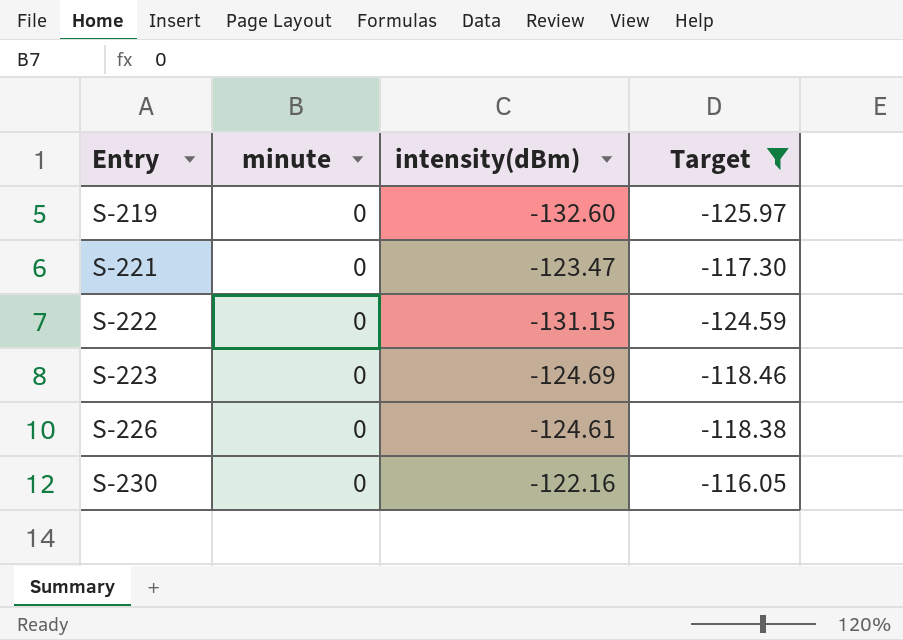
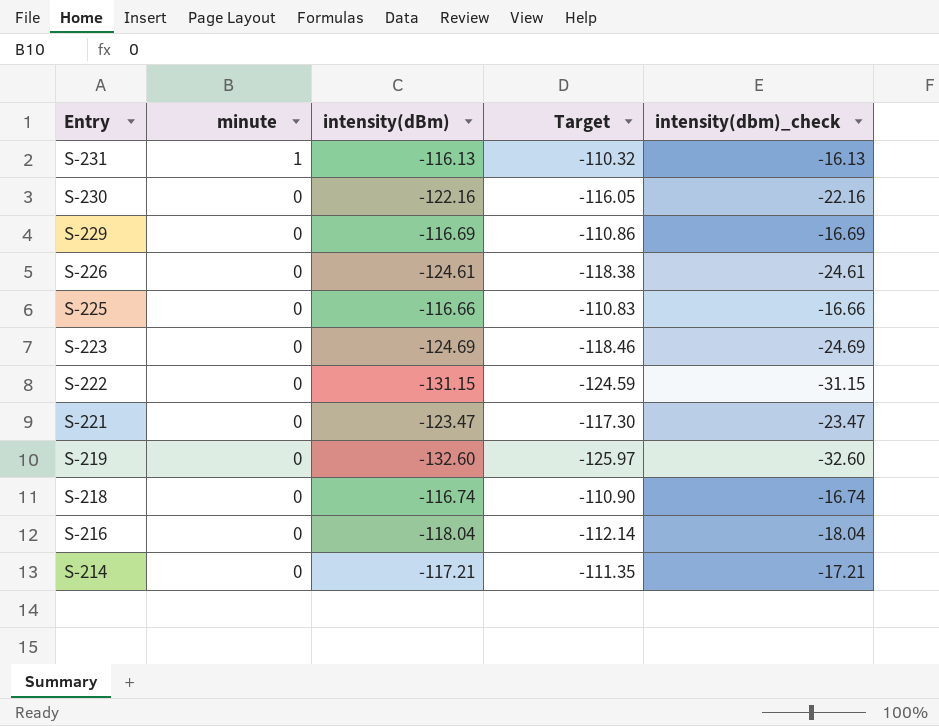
filter: Target <= -116.05 -> none
row order: Entry ascending -> Entry descending
column intensity(dbm)_check | formula: none -> [intensity(dBm)] + 100

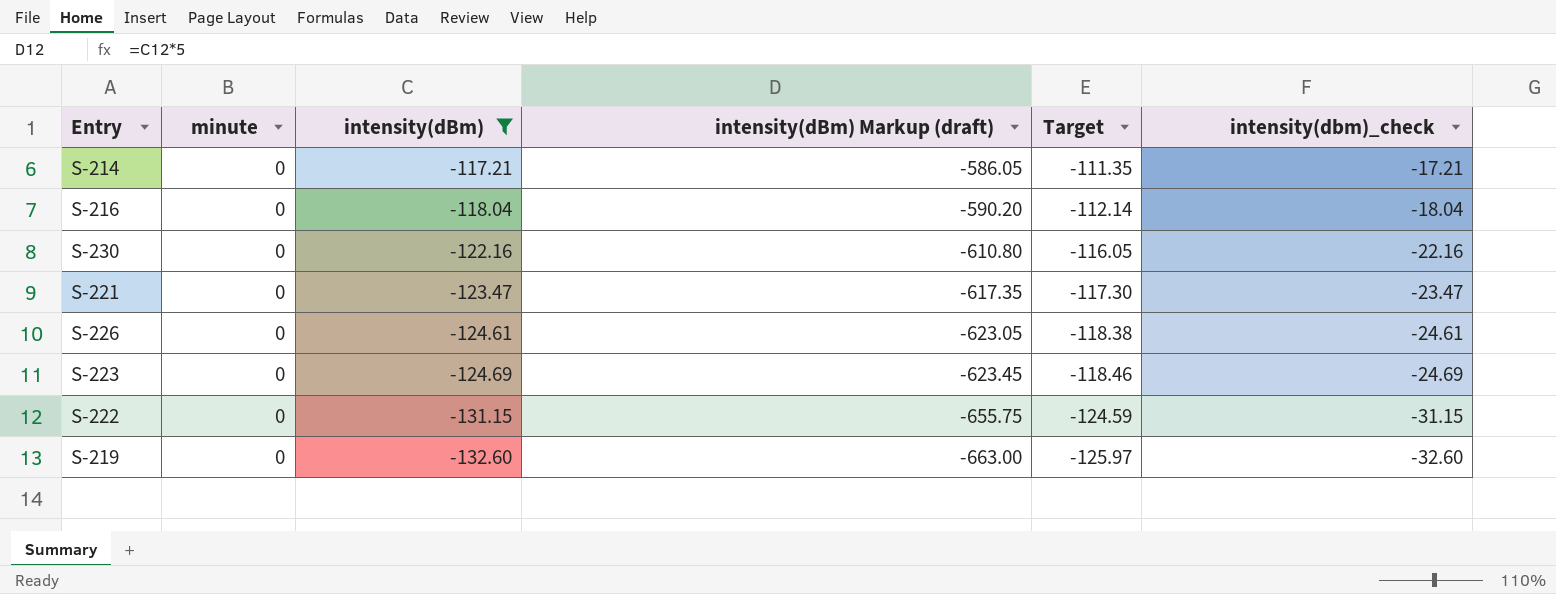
filter: none -> intensity(dBm) <= -117.21
row order: Entry descending -> intensity(dBm) descending
column intensity(dBm) Markup (draft) | formula: none -> [intensity(dBm)] * 5

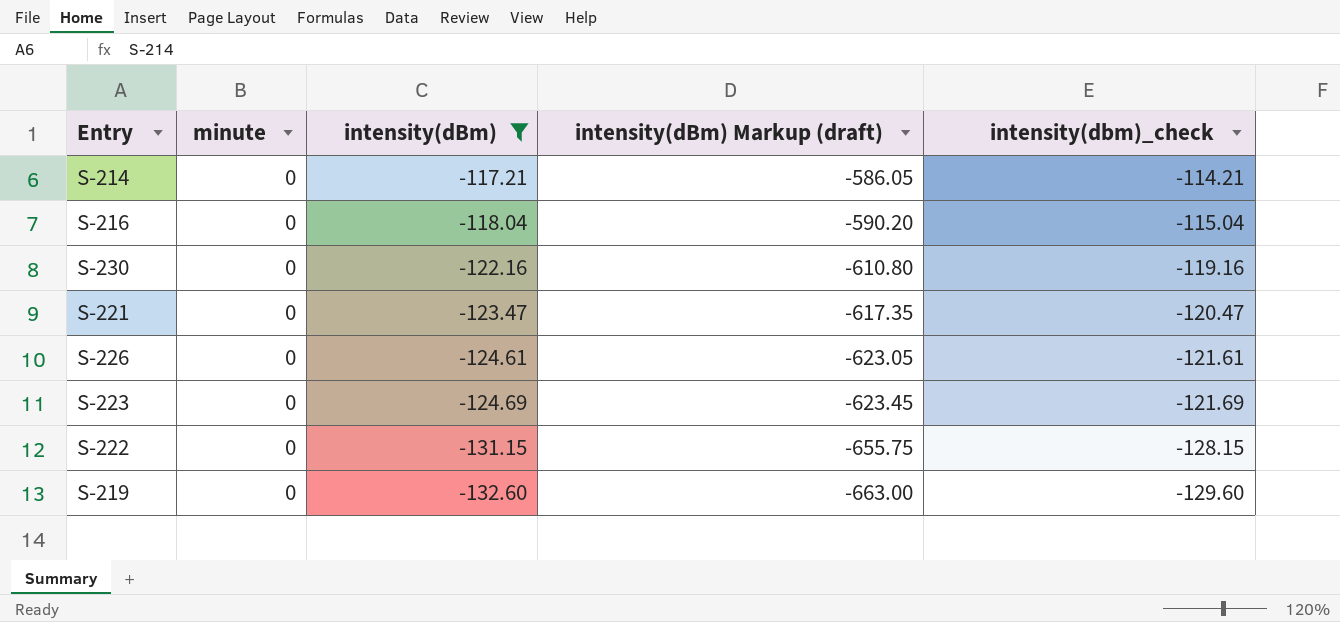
column Target | formula: [intensity(dBm)] * 0.95 -> none
column intensity(dbm)_check | formula: [intensity(dBm)] + 100 -> [intensity(dBm)] + 3

